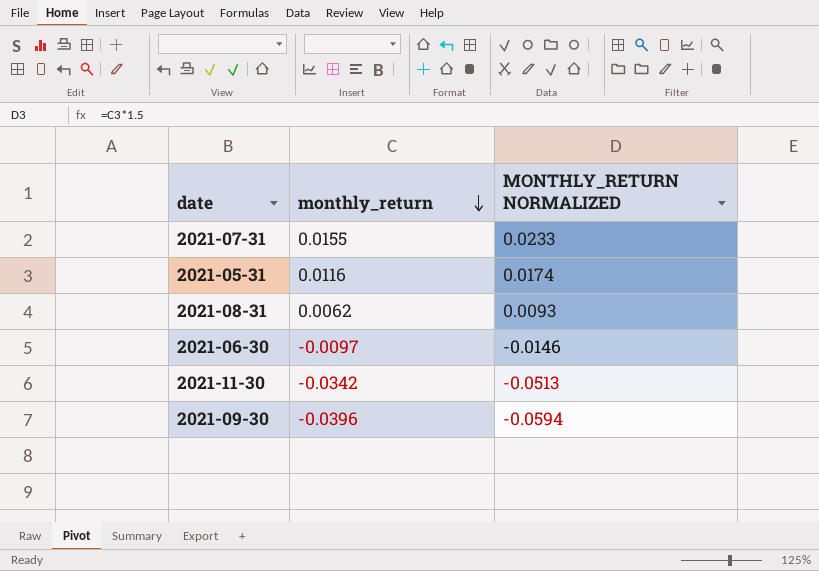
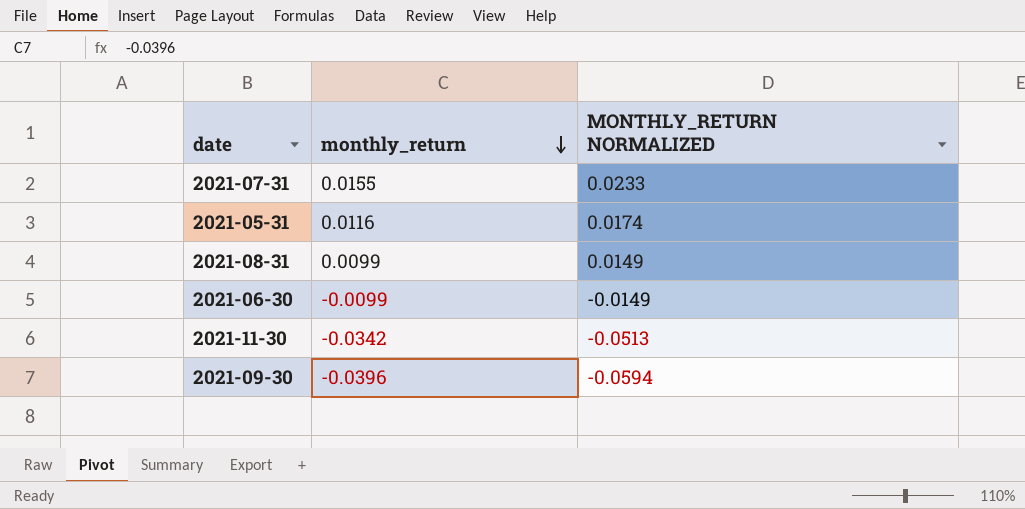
2021-08-31 | monthly_return: 0.0062 -> 0.0099
2021-08-31 | MONTHLY_RETURN NORMALIZED: 0.0093 -> 0.0149
2021-06-30 | monthly_return: -0.0097 -> -0.0099
2021-06-30 | MONTHLY_RETURN NORMALIZED: -0.0146 -> -0.0149

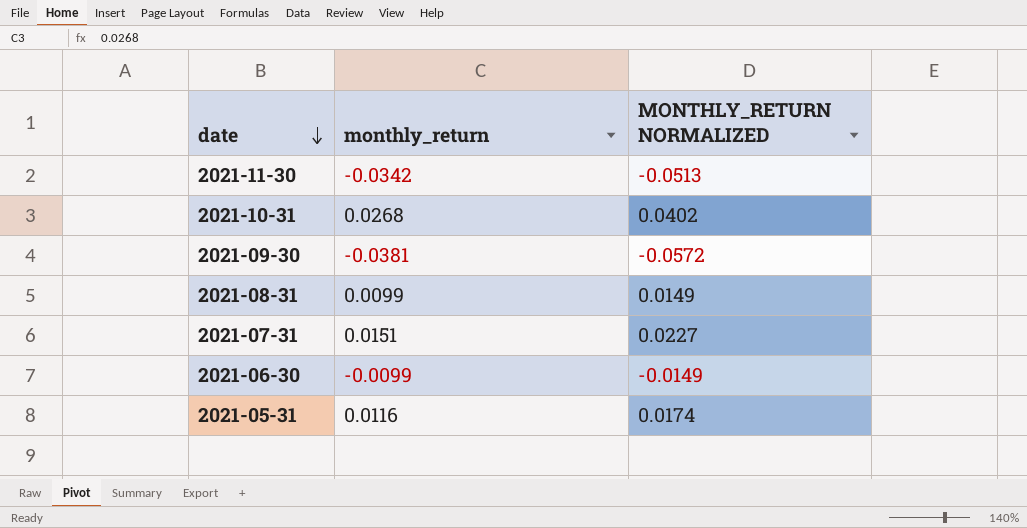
row order: monthly_return descending -> date descending
row 2021-10-31: none -> 0.0268 | 0.0402
2021-09-30 | monthly_return: -0.0396 -> -0.0381
2021-09-30 | MONTHLY_RETURN NORMALIZED: -0.0594 -> -0.0572
2021-07-31 | monthly_return: 0.0155 -> 0.0151
2021-07-31 | MONTHLY_RETURN NORMALIZED: 0.0233 -> 0.0227

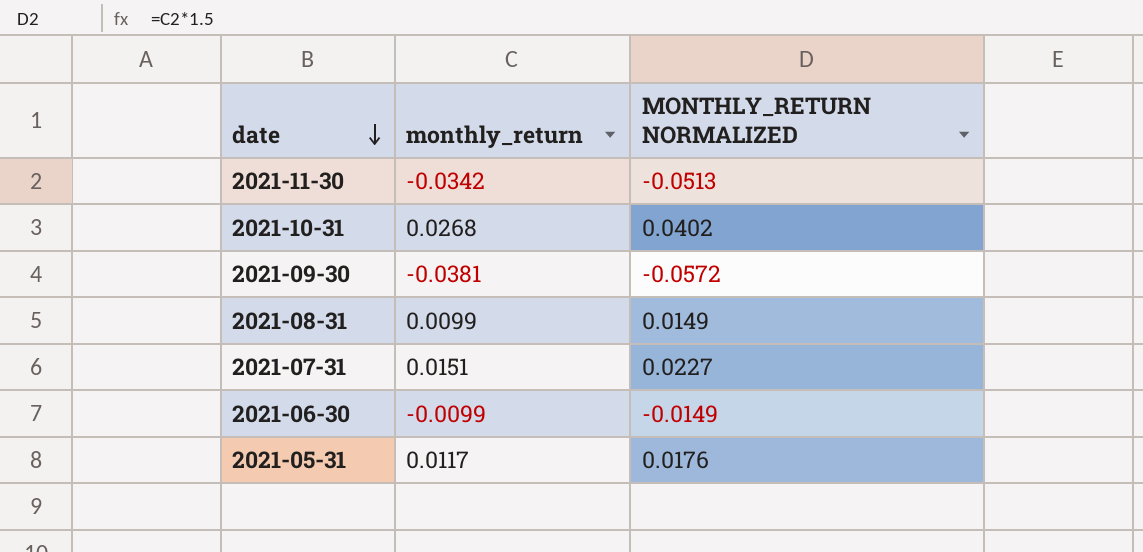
2021-05-31 | monthly_return: 0.0116 -> 0.0117
2021-05-31 | MONTHLY_RETURN NORMALIZED: 0.0174 -> 0.0176

